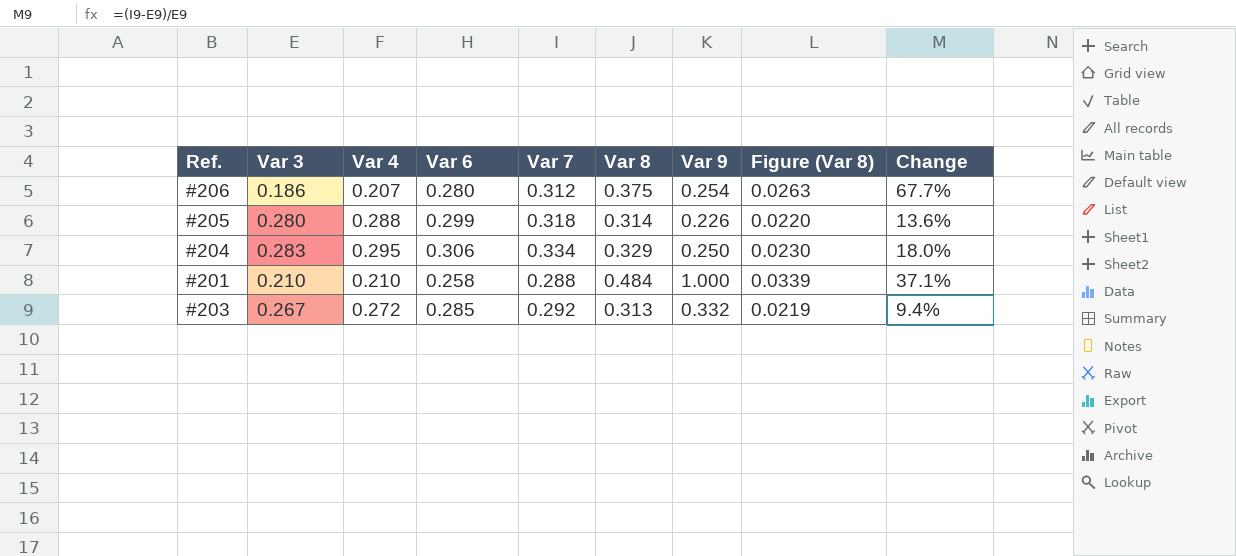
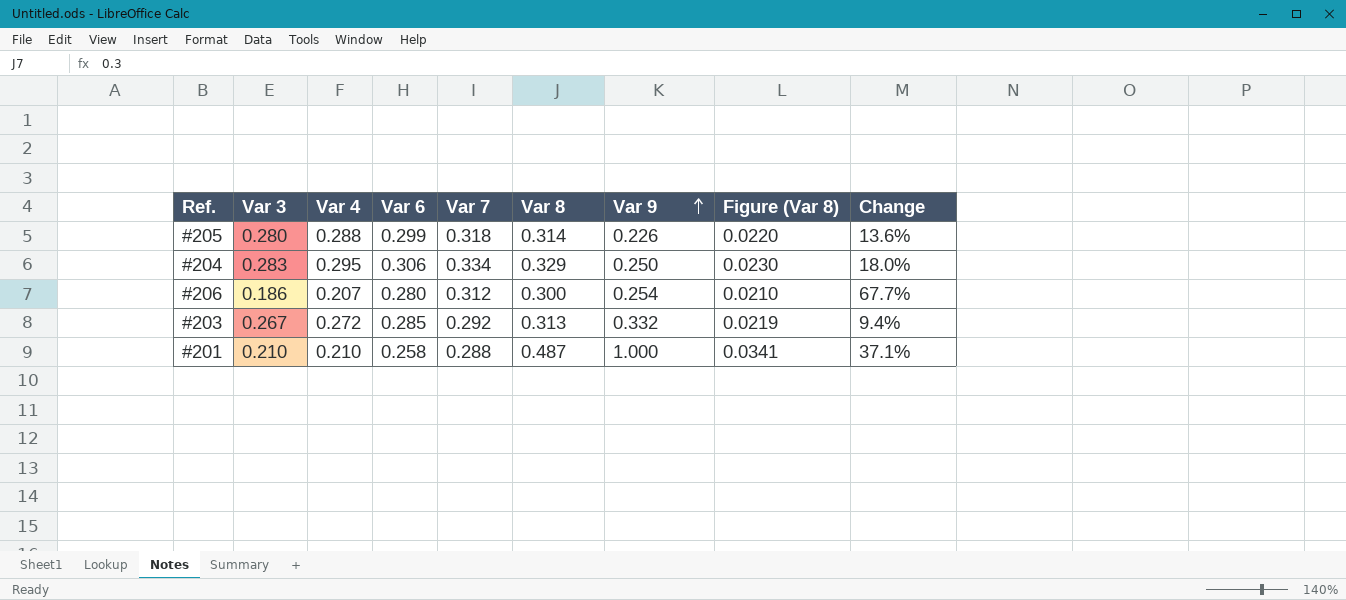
row order: none -> Var 9 ascending
#206 | Var 8: 0.375 -> 0.300
#206 | Figure (Var 8): 0.0263 -> 0.0210
#201 | Var 8: 0.484 -> 0.487
#201 | Figure (Var 8): 0.0339 -> 0.0341

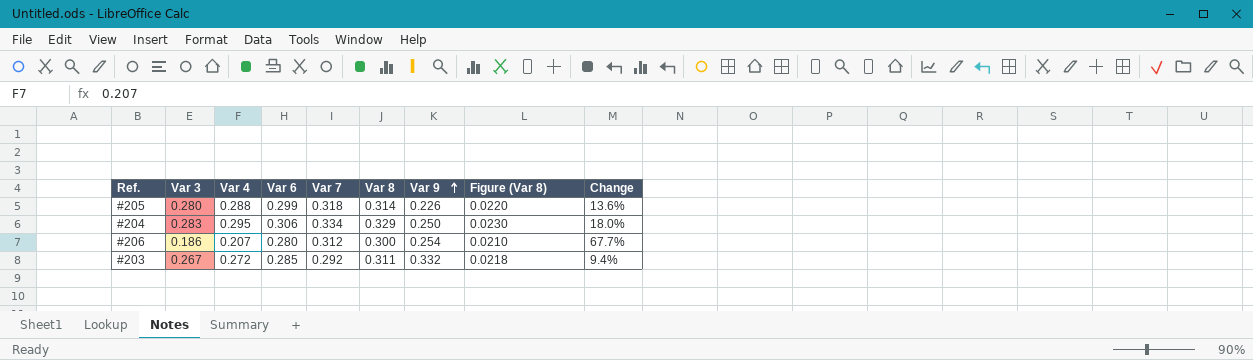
row #201: 0.210 | 0.210 | 0.258 | 0.288 | 0.487 | 1.000 | 0.0341 | 37.1% -> none
#203 | Var 8: 0.313 -> 0.311
#203 | Figure (Var 8): 0.0219 -> 0.0218

